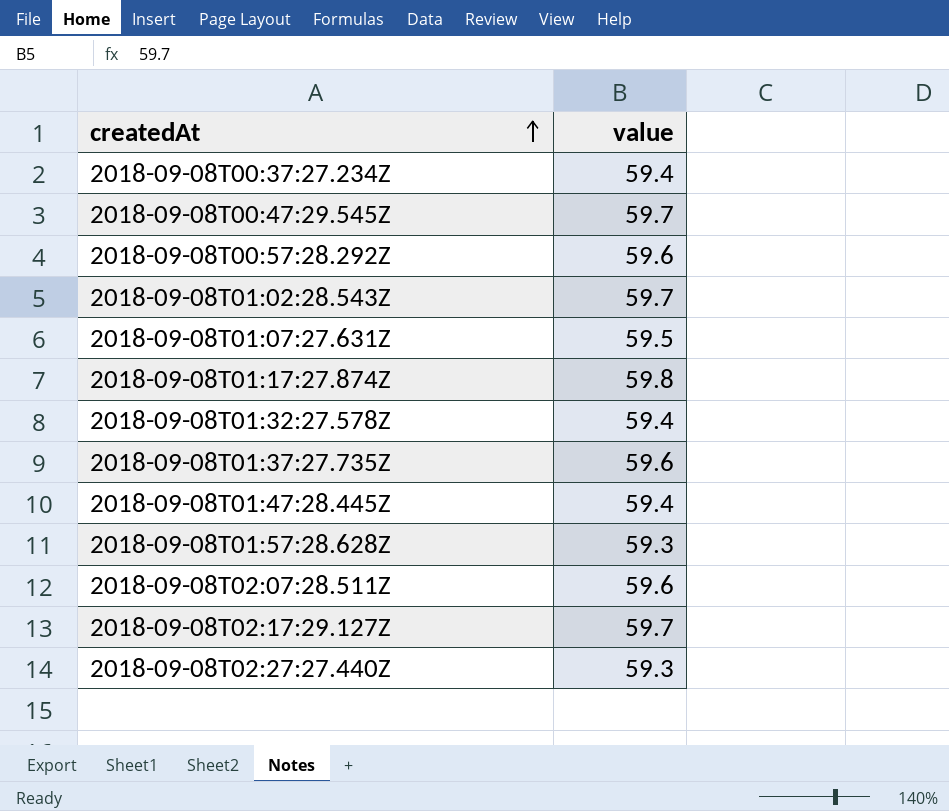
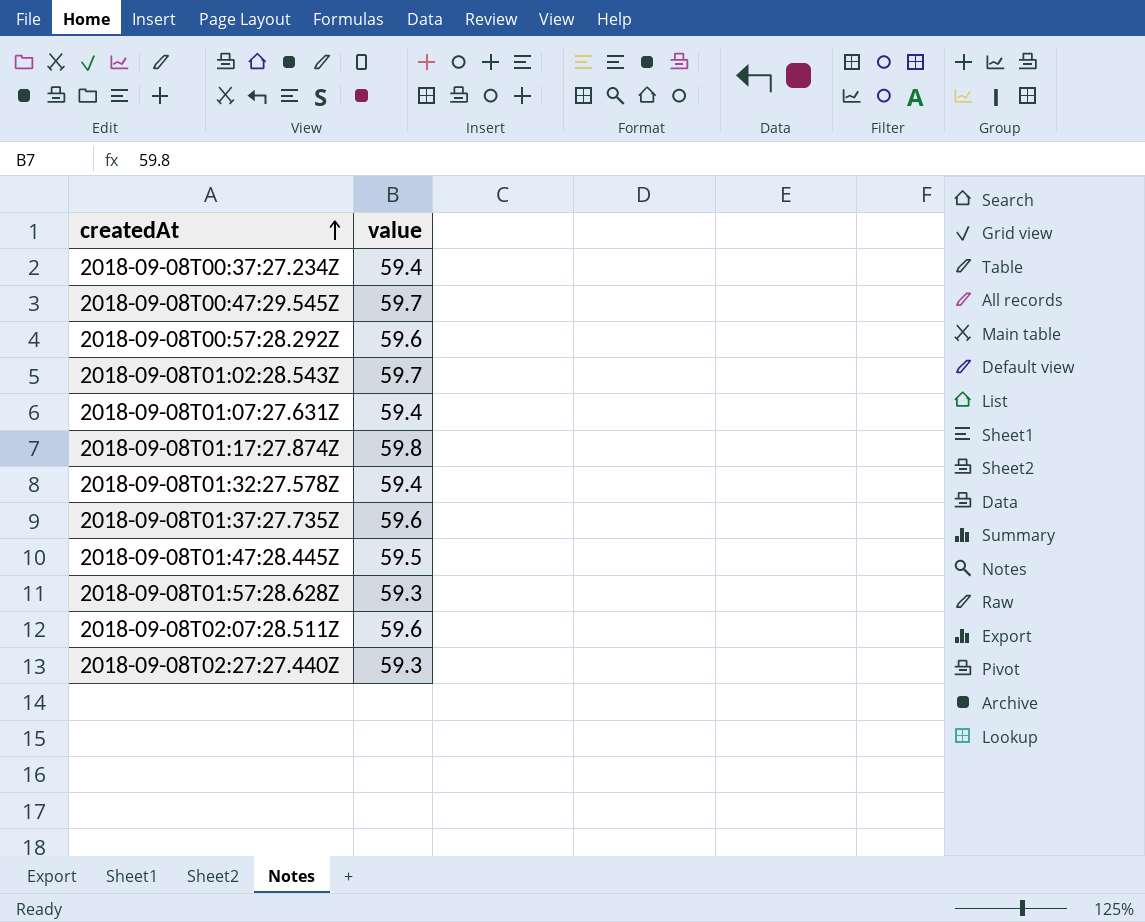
row 2018-09-08T02:17:29.127Z: 59.7 -> none
2018-09-08T01:07:27.631Z | value: 59.5 -> 59.4
2018-09-08T01:47:28.445Z | value: 59.4 -> 59.5

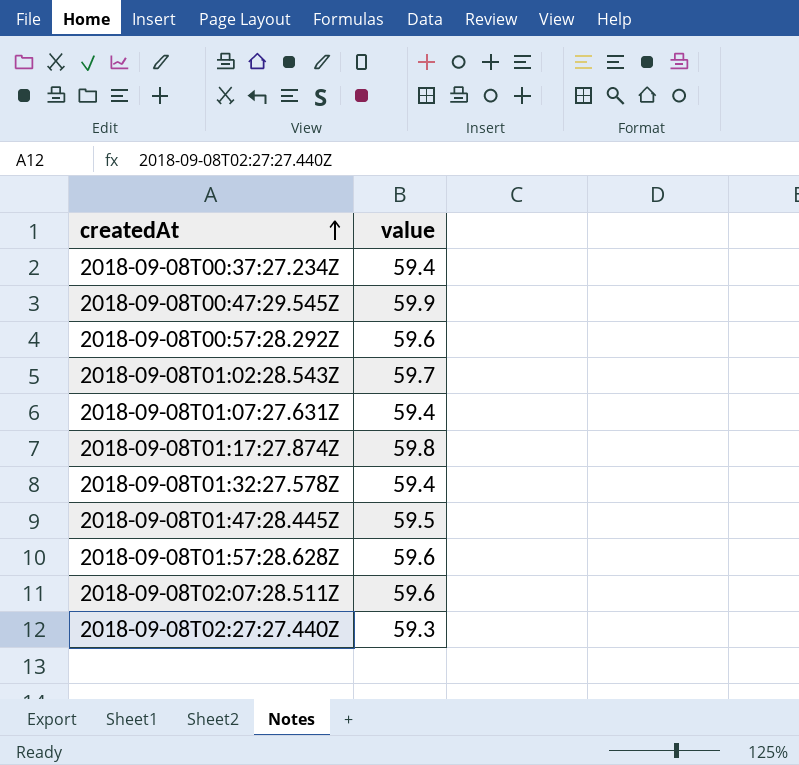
row 2018-09-08T01:37:27.735Z: 59.6 -> none
2018-09-08T00:47:29.545Z | value: 59.7 -> 59.9
2018-09-08T01:57:28.628Z | value: 59.3 -> 59.6

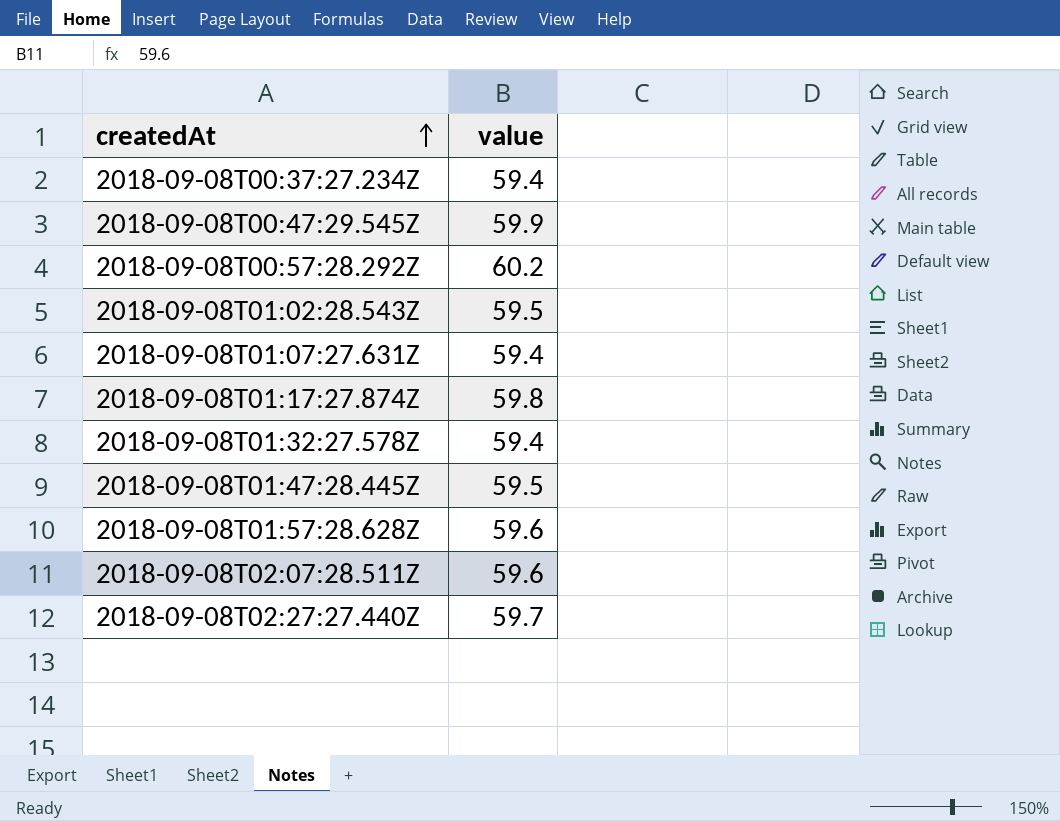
2018-09-08T00:57:28.292Z | value: 59.6 -> 60.2
2018-09-08T01:02:28.543Z | value: 59.7 -> 59.5
2018-09-08T02:27:27.440Z | value: 59.3 -> 59.7

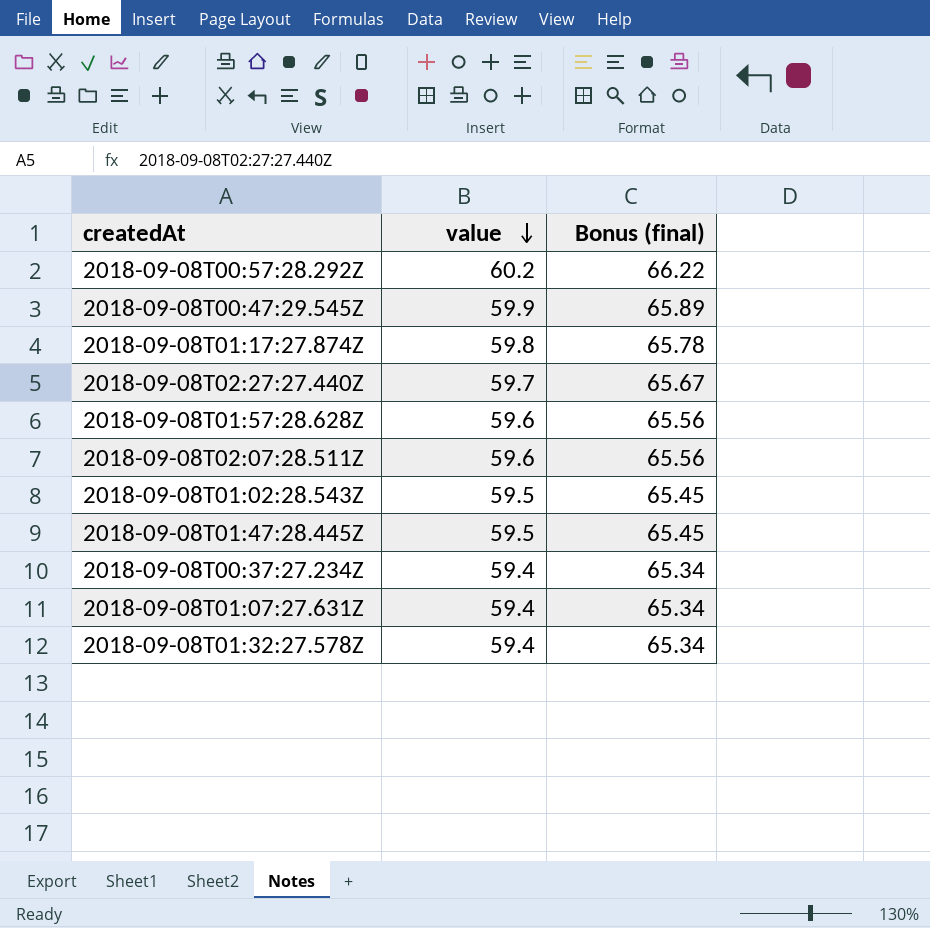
row order: createdAt ascending -> value descending
column Bonus (final) | formula: none -> [value] * 1.1

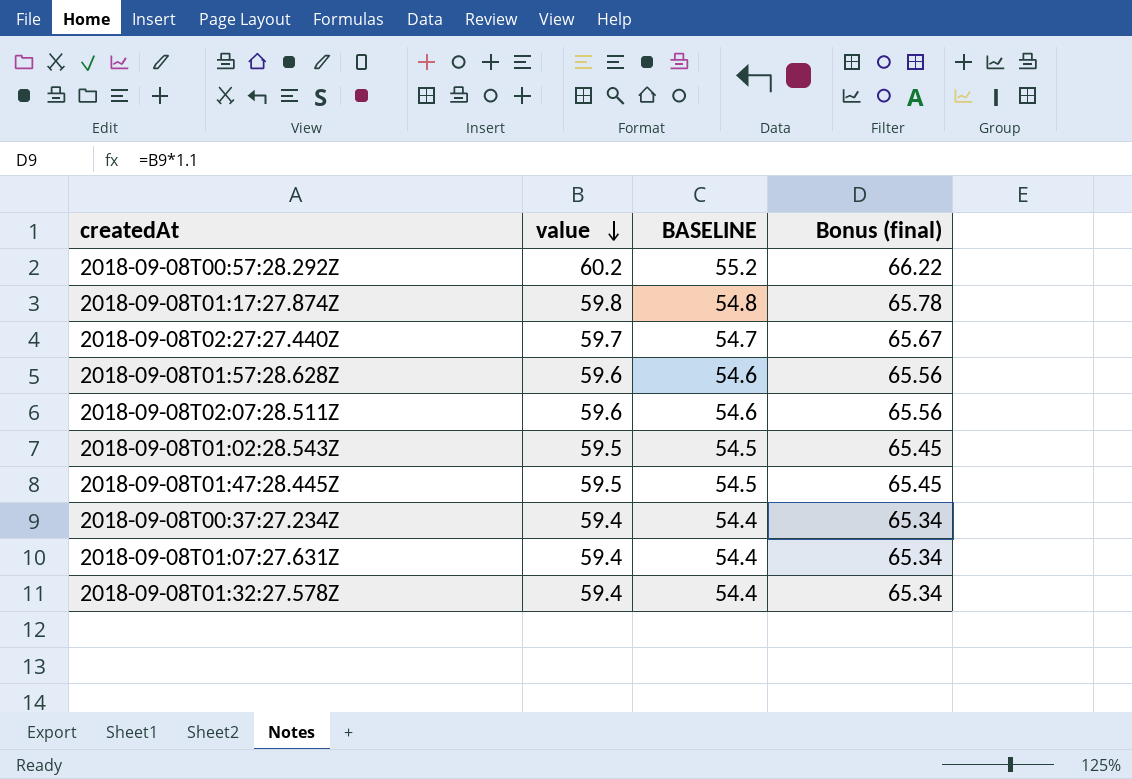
column BASELINE | formula: none -> [value] - 5
row 2018-09-08T00:47:29.545Z: 59.9 | 65.89 -> none

